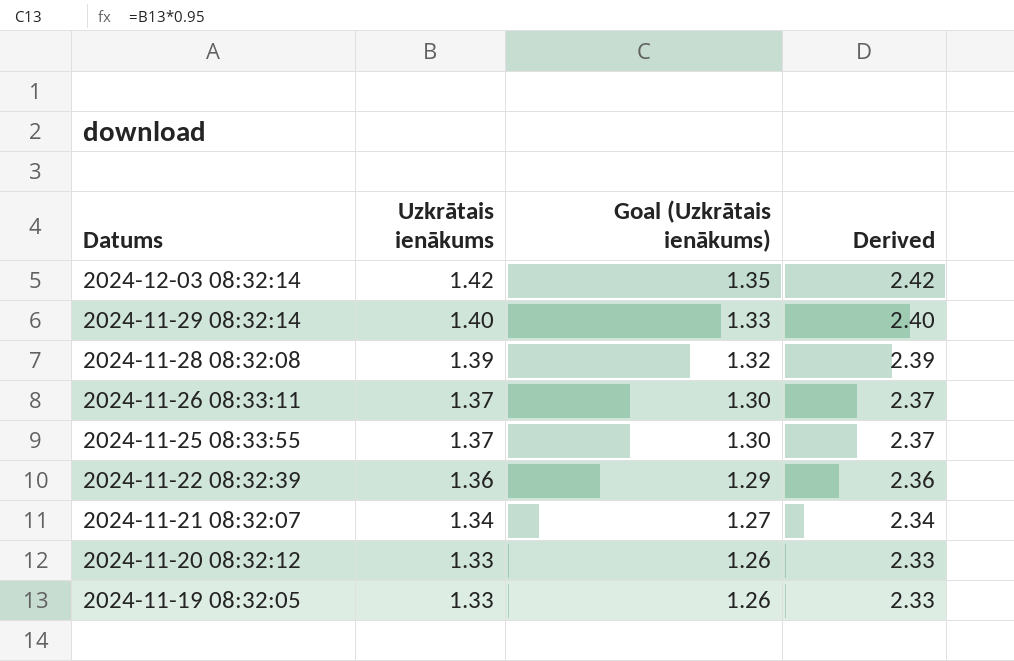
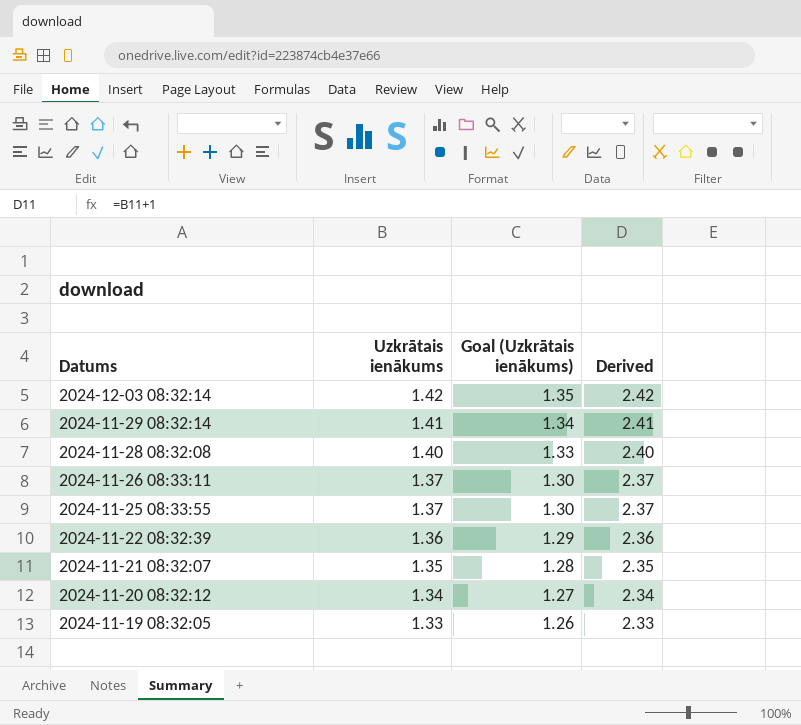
2024-11-29 08:32:14 | Uzkrātais ienākums: 1.40 -> 1.41
2024-11-29 08:32:14 | Goal (Uzkrātais ienākums): 1.33 -> 1.34
2024-11-29 08:32:14 | Derived: 2.40 -> 2.41
2024-11-28 08:32:08 | Uzkrātais ienākums: 1.39 -> 1.40
2024-11-28 08:32:08 | Goal (Uzkrātais ienākums): 1.32 -> 1.33
2024-11-28 08:32:08 | Derived: 2.39 -> 2.40
2024-11-21 08:32:07 | Uzkrātais ienākums: 1.34 -> 1.35
2024-11-21 08:32:07 | Goal (Uzkrātais ienākums): 1.27 -> 1.28
2024-11-21 08:32:07 | Derived: 2.34 -> 2.35
2024-11-20 08:32:12 | Uzkrātais ienākums: 1.33 -> 1.34
2024-11-20 08:32:12 | Goal (Uzkrātais ienākums): 1.26 -> 1.27
2024-11-20 08:32:12 | Derived: 2.33 -> 2.34

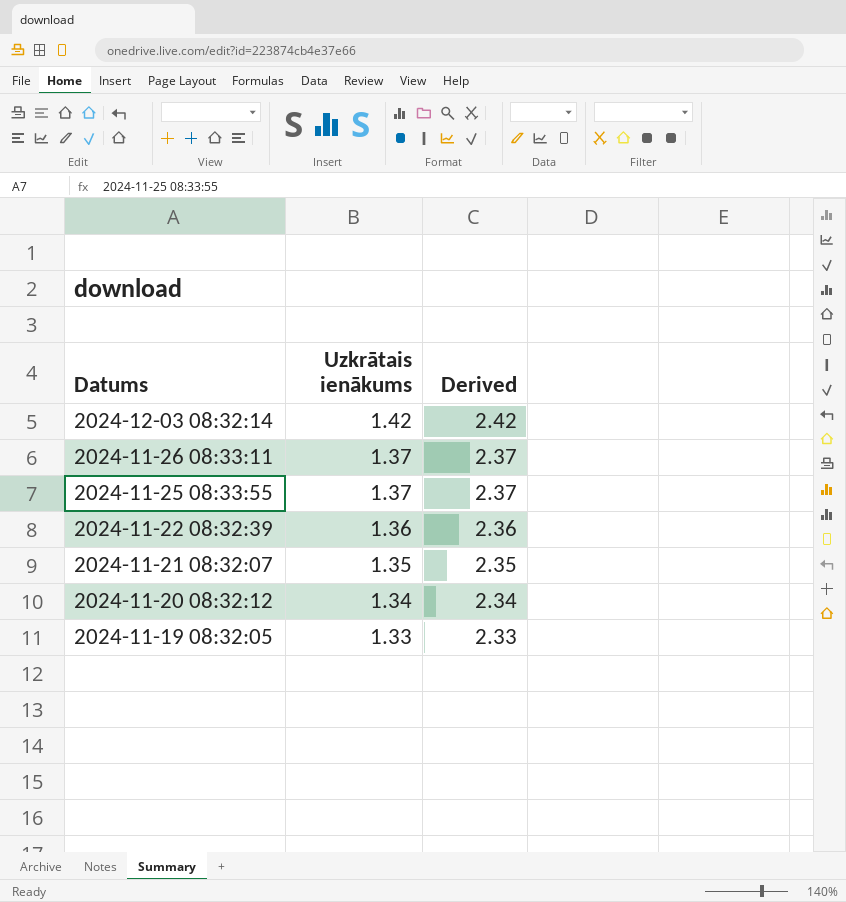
column Goal (Uzkrātais ienākums) | formula: [Uzkrātais ienākums] * 0.95 -> none
row 2024-11-29 08:32:14: 1.41 | 1.34 | 2.41 -> none
row 2024-11-28 08:32:08: 1.40 | 1.33 | 2.40 -> none

